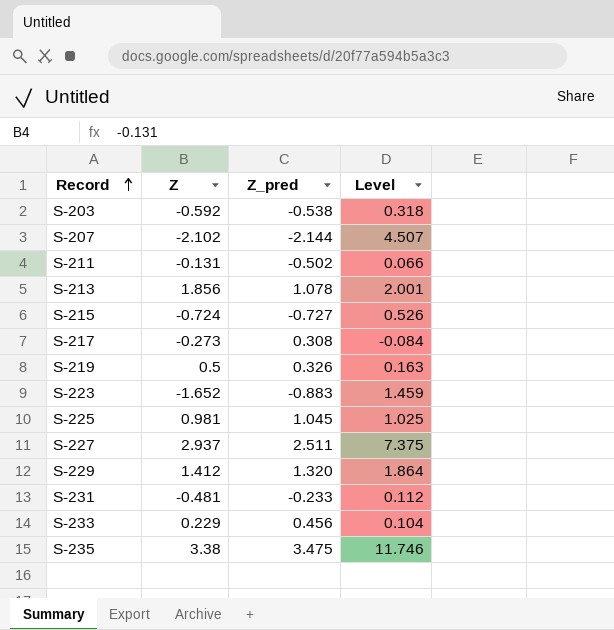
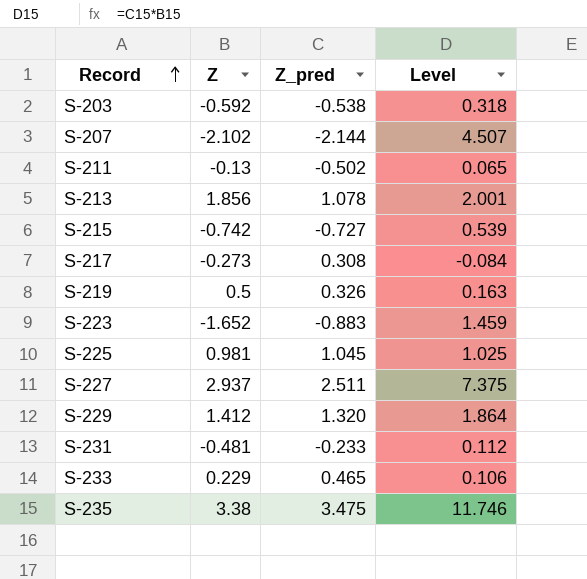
S-211 | Z: -0.131 -> -0.13
S-211 | Level: 0.066 -> 0.065
S-215 | Z: -0.724 -> -0.742
S-215 | Level: 0.526 -> 0.539
S-233 | Z_pred: 0.456 -> 0.465
S-233 | Level: 0.104 -> 0.106

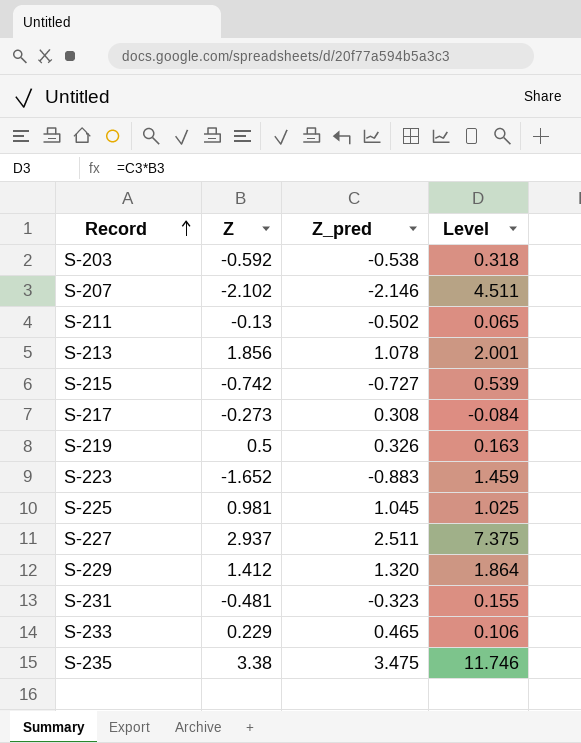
S-207 | Z_pred: -2.144 -> -2.146
S-207 | Level: 4.507 -> 4.511
S-231 | Z_pred: -0.233 -> -0.323
S-231 | Level: 0.112 -> 0.155

